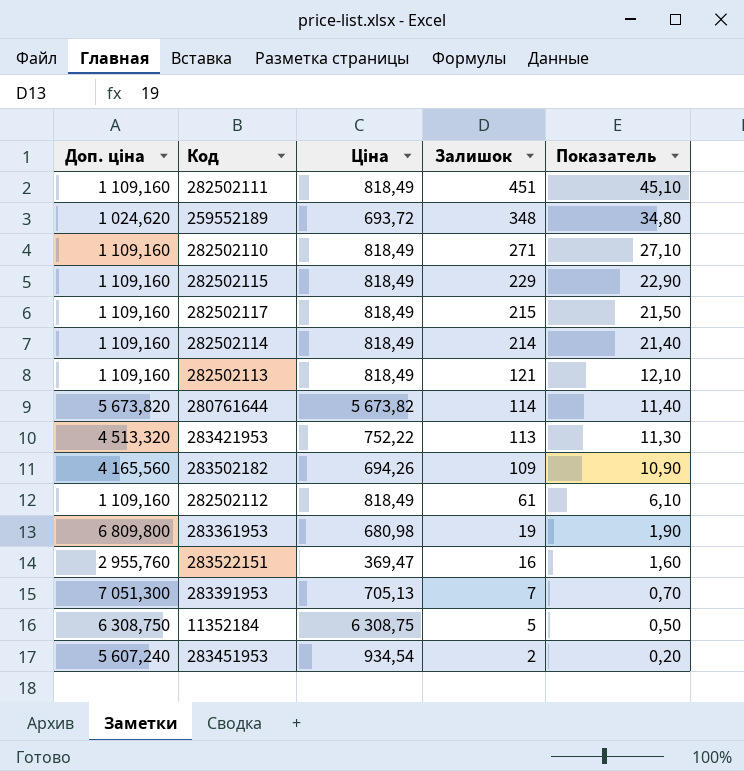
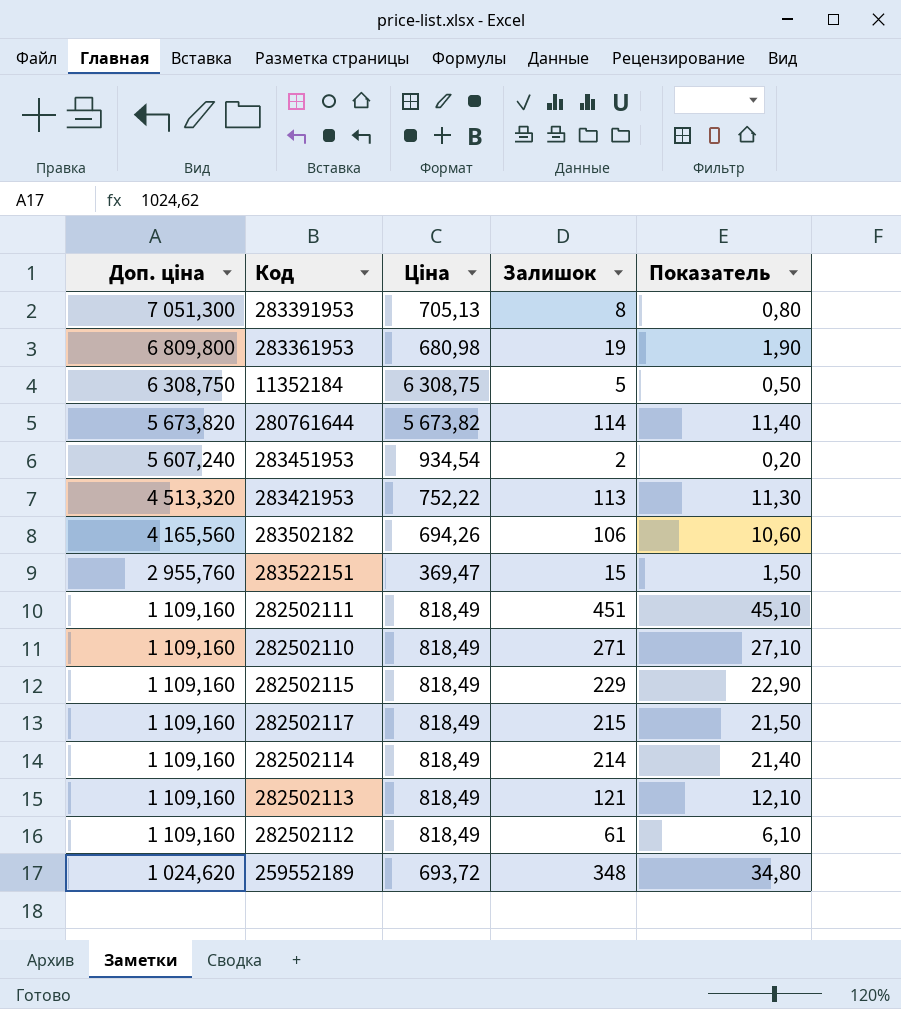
row order: Залишок descending -> Доп. ціна descending
283391953 | Залишок: 7 -> 8
283391953 | Показатель: 0,70 -> 0,80
283502182 | Залишок: 109 -> 106
283502182 | Показатель: 10,90 -> 10,60
283522151 | Залишок: 16 -> 15
283522151 | Показатель: 1,60 -> 1,50

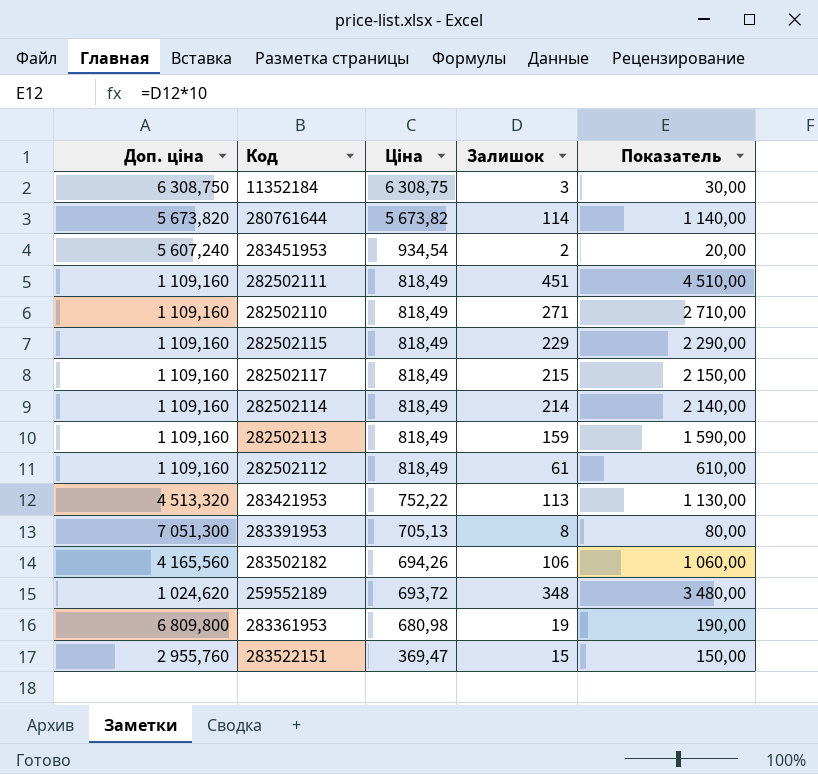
row order: Доп. ціна descending -> Ціна descending
column Показатель | formula: [Залишок] * 0,1 -> [Залишок] * 10
11352184 | Залишок: 5 -> 3
282502113 | Залишок: 121 -> 159

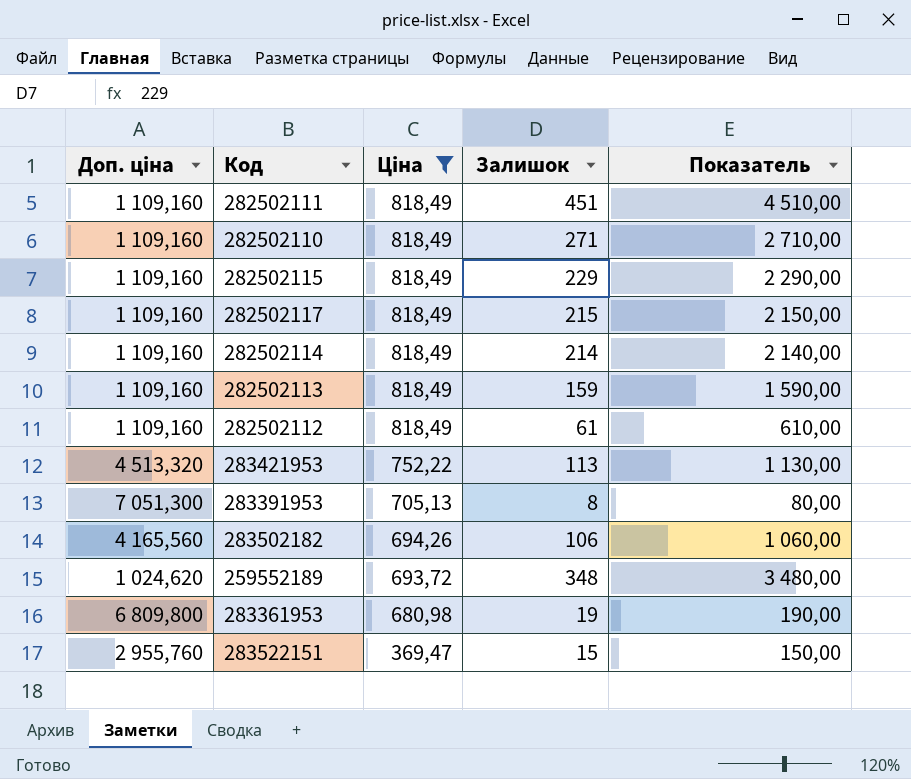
filter: none -> Ціна <= 818,49

